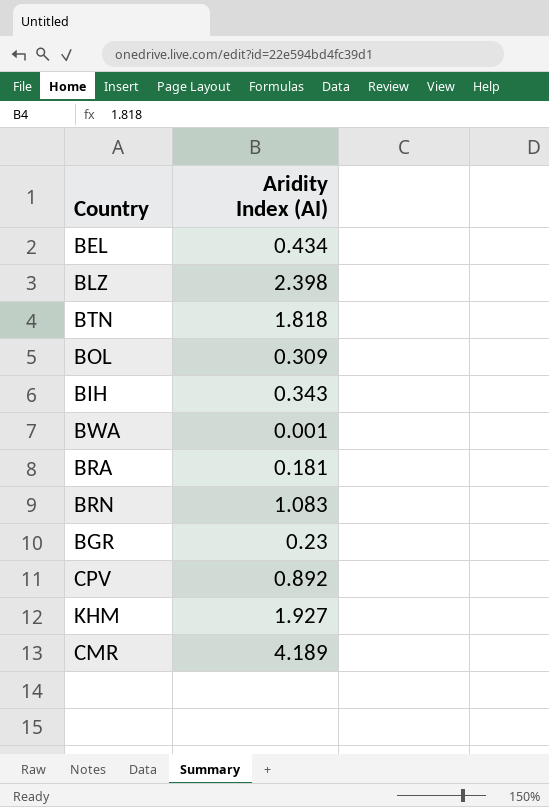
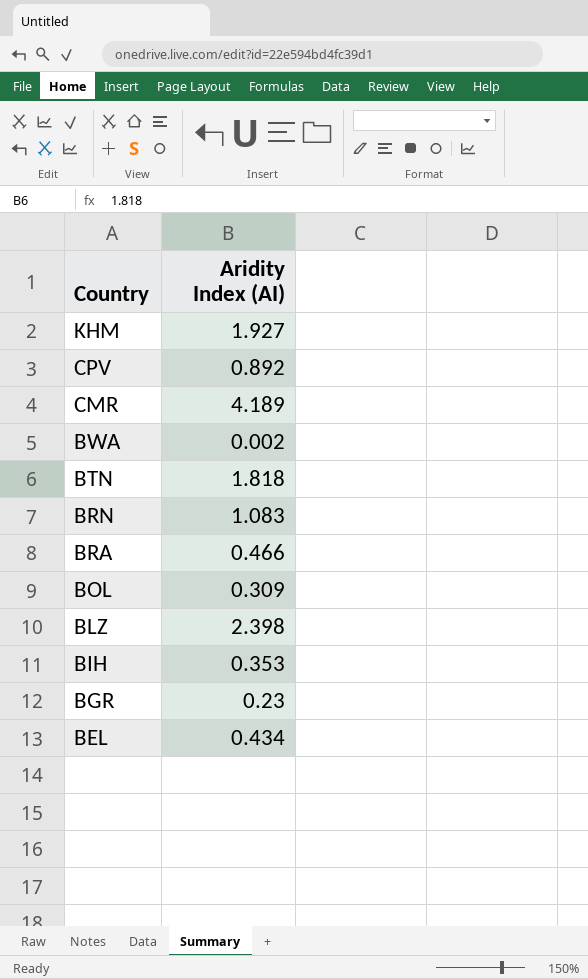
row order: none -> Country descending
BWA | Aridity Index (AI): 0.001 -> 0.002
BRA | Aridity Index (AI): 0.181 -> 0.466
BIH | Aridity Index (AI): 0.343 -> 0.353

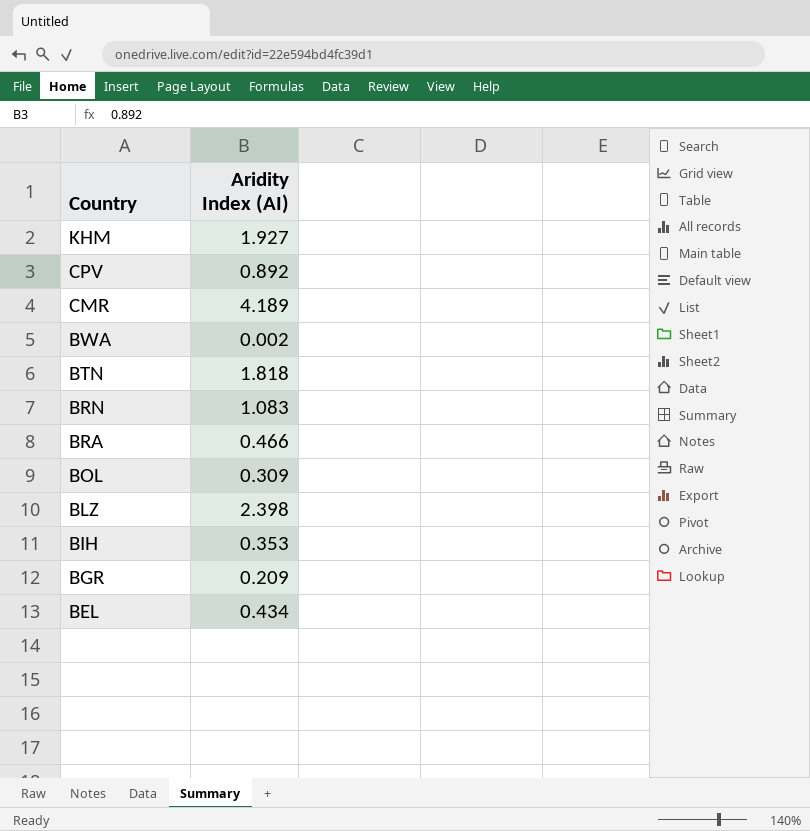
BGR | Aridity Index (AI): 0.23 -> 0.209

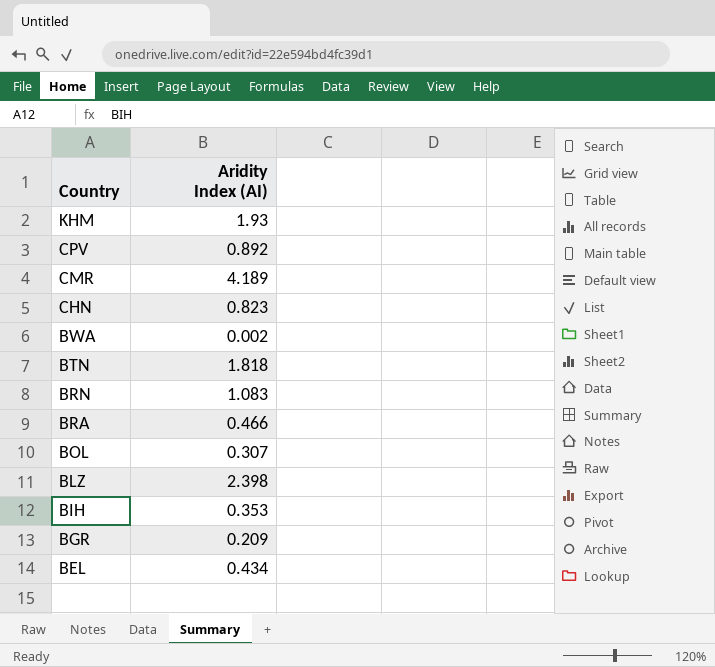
KHM | Aridity Index (AI): 1.927 -> 1.93
row CHN: none -> 0.823
BOL | Aridity Index (AI): 0.309 -> 0.307

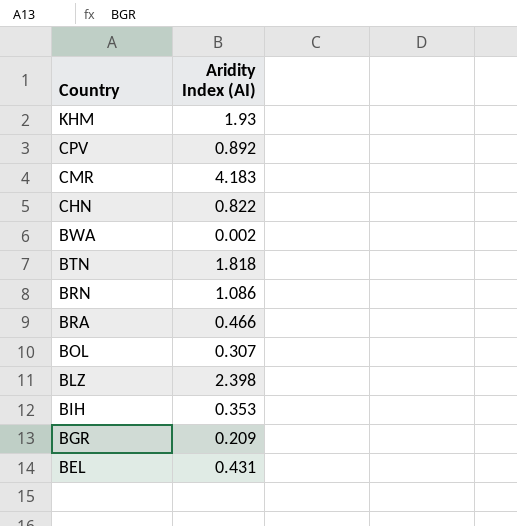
CMR | Aridity Index (AI): 4.189 -> 4.183
CHN | Aridity Index (AI): 0.823 -> 0.822
BRN | Aridity Index (AI): 1.083 -> 1.086
BEL | Aridity Index (AI): 0.434 -> 0.431

